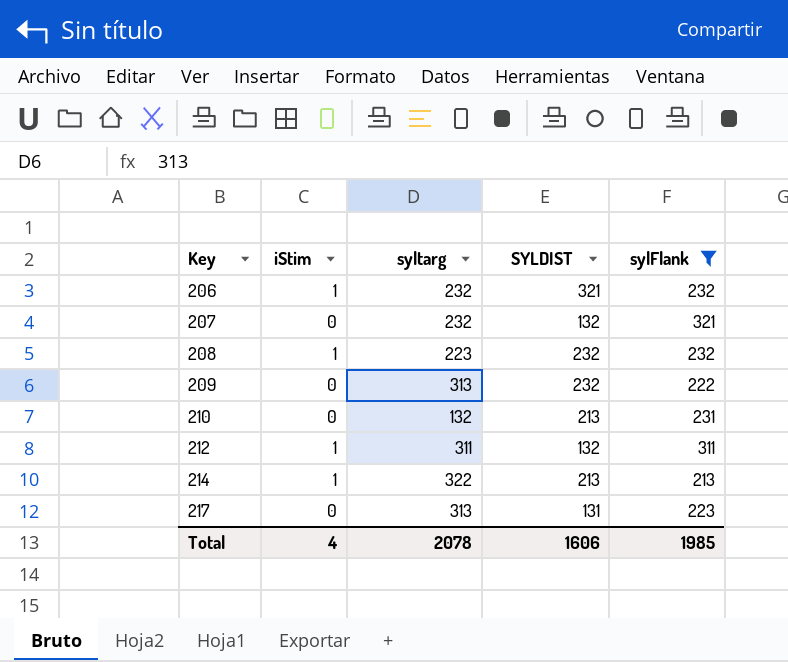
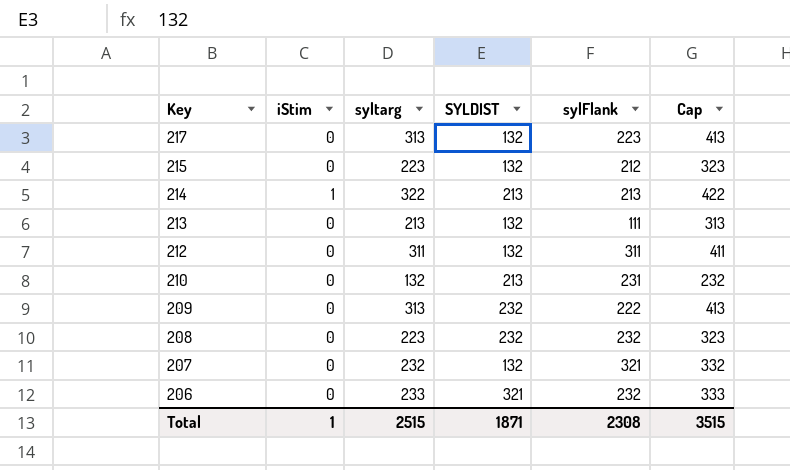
filter: sylFlank >= 213 -> none
row order: Key ascending -> Key descending
column Cap | formula: none -> [syltarg] + 100
217 | SYLDIST: 131 -> 132
212 | iStim: 1 -> 0
208 | iStim: 1 -> 0
206 | iStim: 1 -> 0
206 | syltarg: 232 -> 233
Total | iStim: 4 -> 1
Total | syltarg: 2078 -> 2515
Total | SYLDIST: 1606 -> 1871
Total | sylFlank: 1985 -> 2308

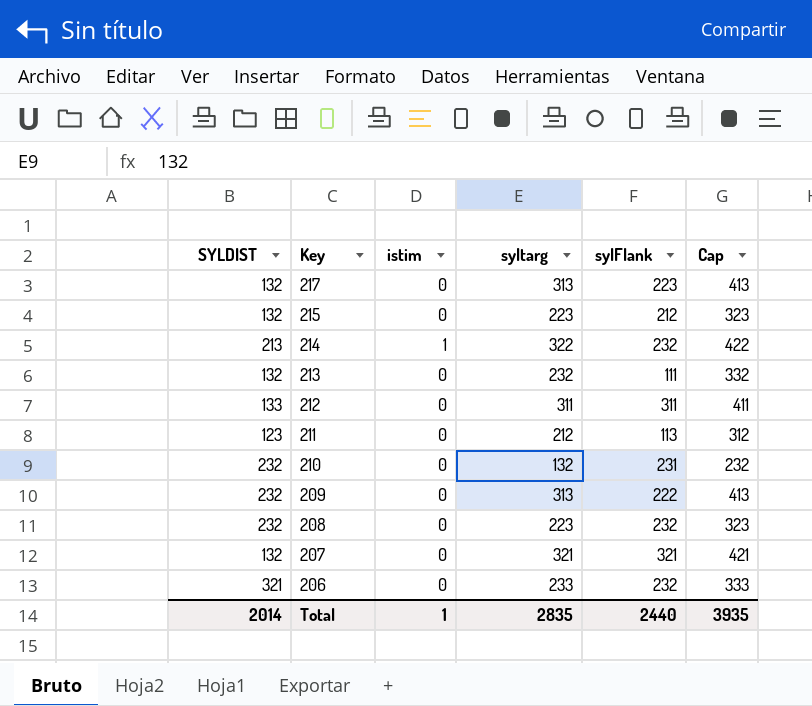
column SYLDIST | position: 4 -> 1
column name: iStim -> istim
214 | sylFlank: 213 -> 232
213 | syltarg: 213 -> 232
213 | Cap: 313 -> 332
212 | SYLDIST: 132 -> 133
row 211: none -> 123 | 0 | 212 | 113 | 312
210 | SYLDIST: 213 -> 232
207 | syltarg: 232 -> 321
207 | Cap: 332 -> 421
Total | SYLDIST: 1871 -> 2014
Total | syltarg: 2515 -> 2835
Total | sylFlank: 2308 -> 2440
Total | Cap: 3515 -> 3935

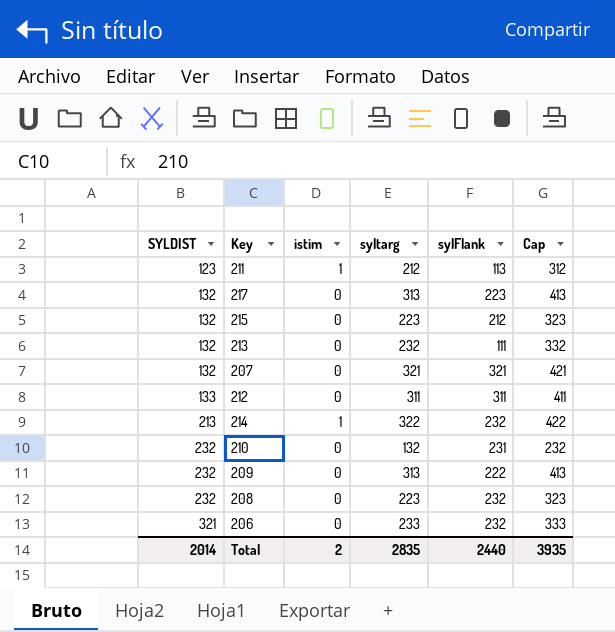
row order: Key descending -> SYLDIST ascending
211 | istim: 0 -> 1
Total | istim: 1 -> 2

